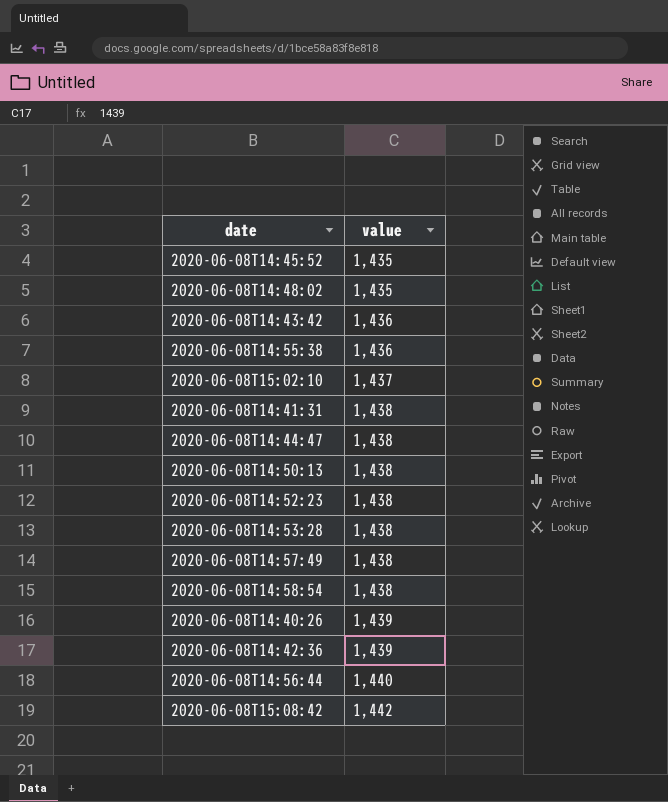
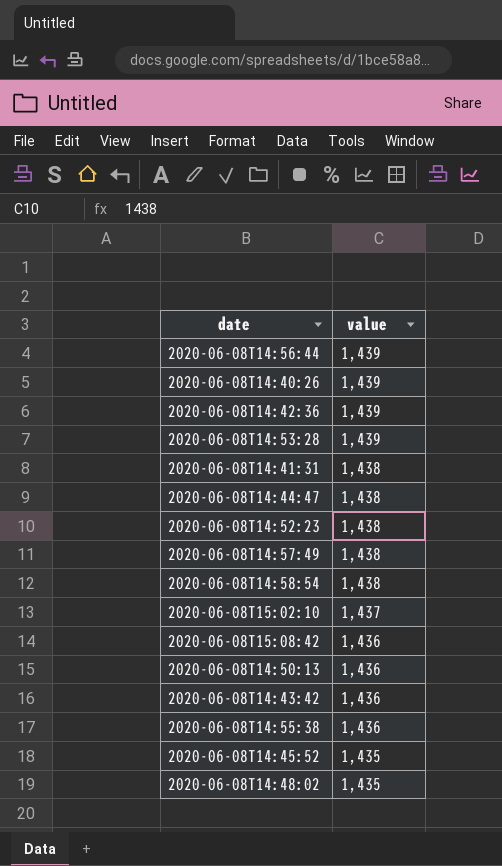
row order: value ascending -> value descending
2020-06-08T14:56:44 | value: 1,440 -> 1,439
2020-06-08T14:53:28 | value: 1,438 -> 1,439
2020-06-08T15:08:42 | value: 1,442 -> 1,436
2020-06-08T14:50:13 | value: 1,438 -> 1,436

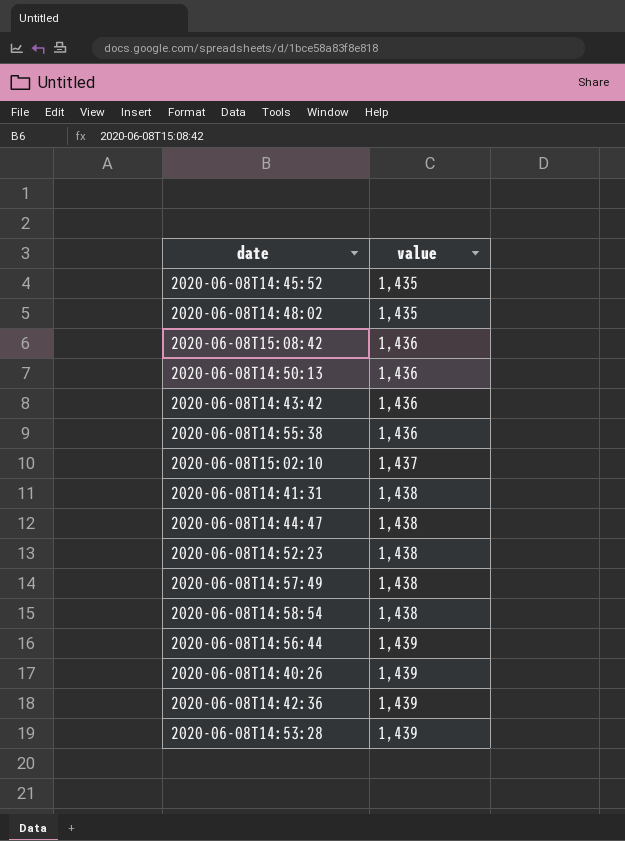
row order: value descending -> value ascending

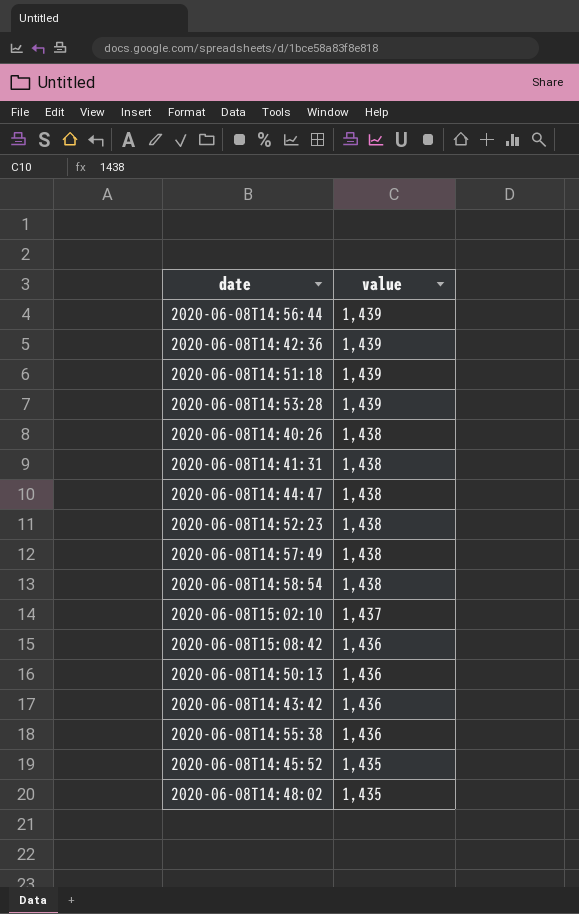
row order: value ascending -> value descending
row 2020-06-08T14:51:18: none -> 1,439
2020-06-08T14:40:26 | value: 1,439 -> 1,438

